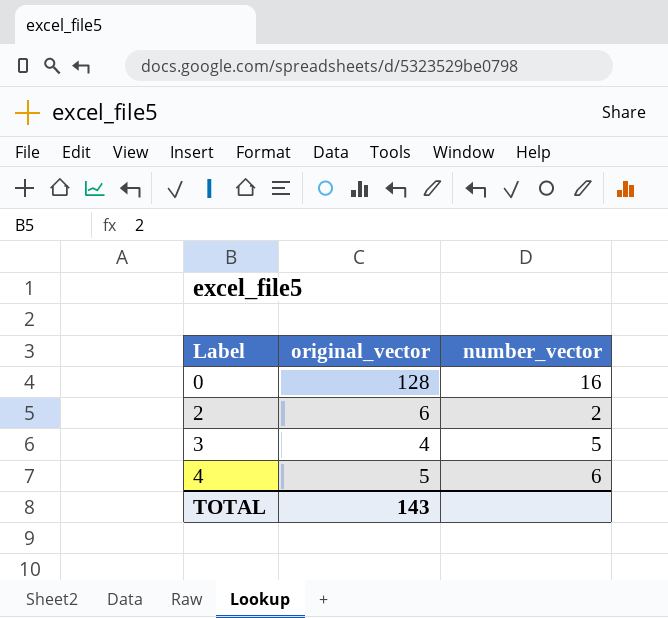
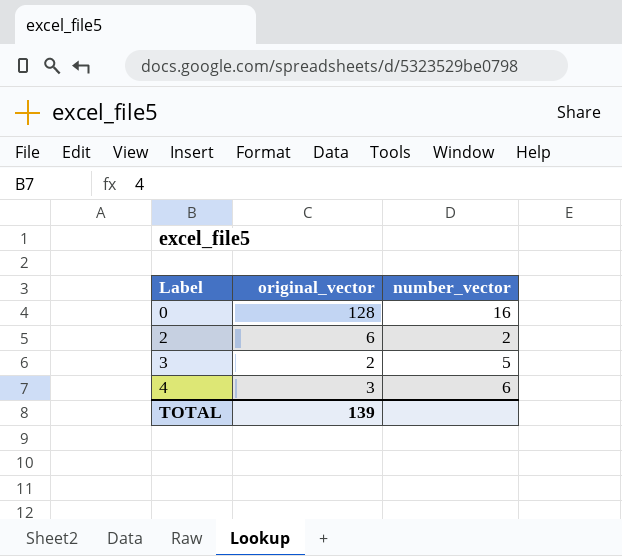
3 | original_vector: 4 -> 2
4 | original_vector: 5 -> 3
TOTAL | original_vector: 143 -> 139

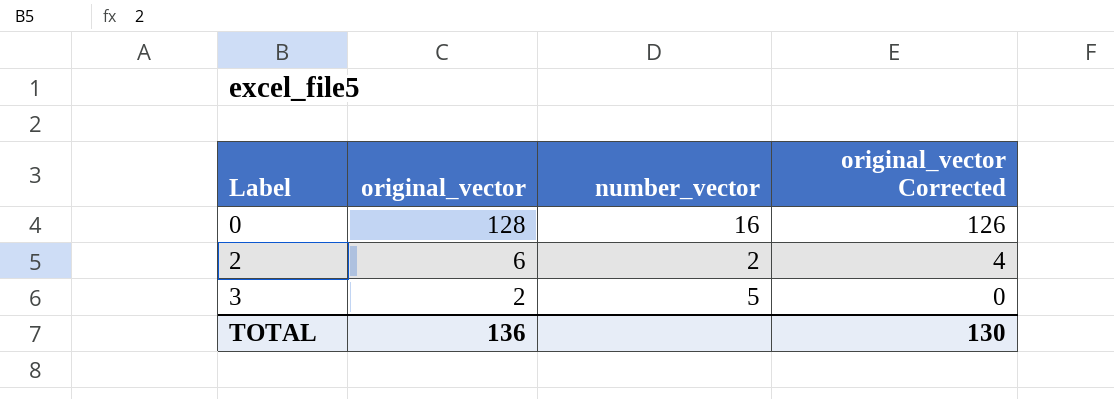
column original_vector Corrected | formula: none -> [original_vector] - 2
row 4: 3 | 6 -> none
TOTAL | original_vector: 139 -> 136

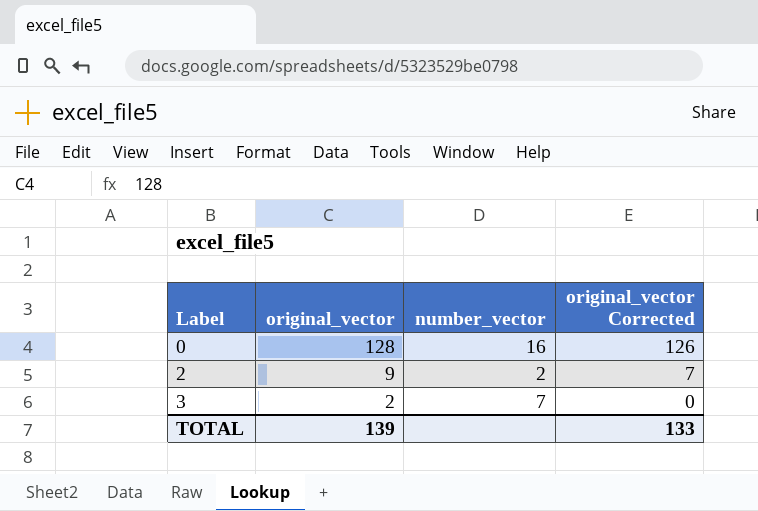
2 | original_vector: 6 -> 9
2 | original_vector Corrected: 4 -> 7
3 | number_vector: 5 -> 7
TOTAL | original_vector: 136 -> 139
TOTAL | original_vector Corrected: 130 -> 133

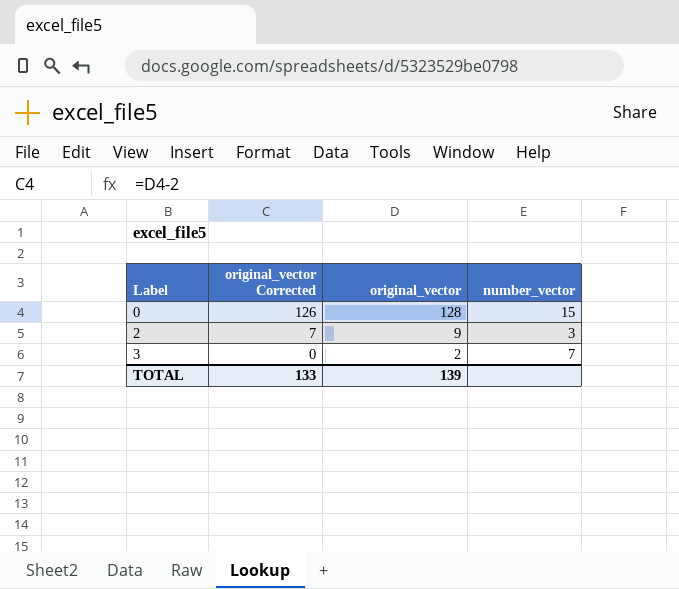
column original_vector Corrected | position: 4 -> 2
0 | number_vector: 16 -> 15
2 | number_vector: 2 -> 3

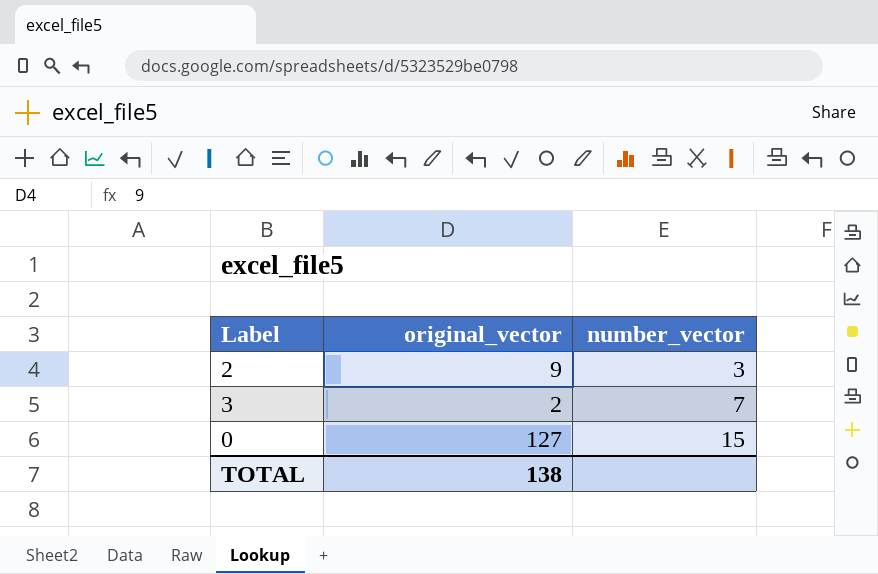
row order: Label ascending -> number_vector ascending
column original_vector Corrected | formula: [original_vector] - 2 -> none
0 | original_vector: 128 -> 127
TOTAL | original_vector: 139 -> 138

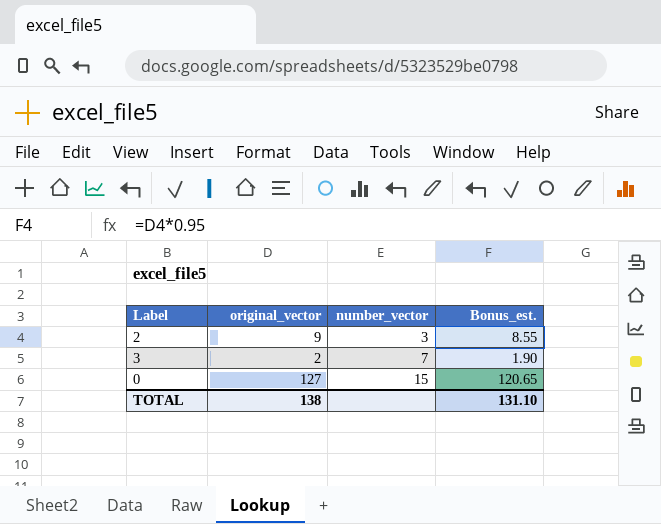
column Bonus_est. | formula: none -> [original_vector] * 0.95

